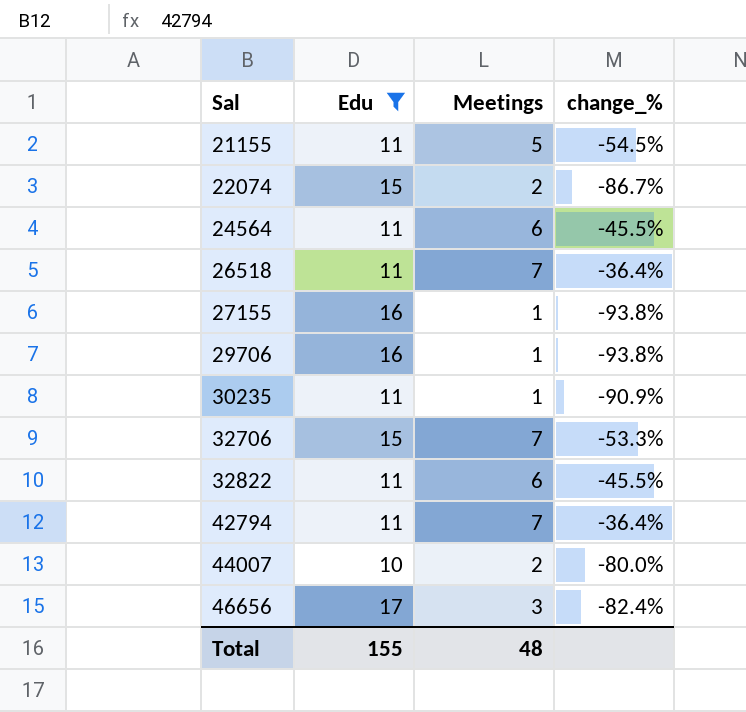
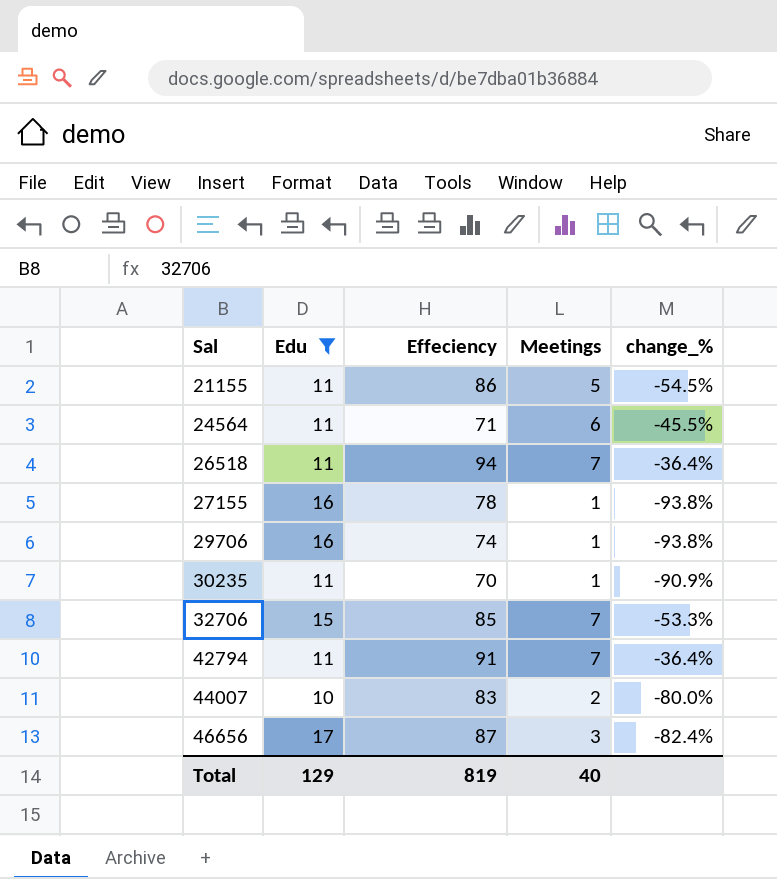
column Effeciency | position: none -> 3
row 22074: 15 | 2 | -86.7% -> none
row 32822: 11 | 6 | -45.5% -> none
Total | Edu: 155 -> 129
Total | Meetings: 48 -> 40

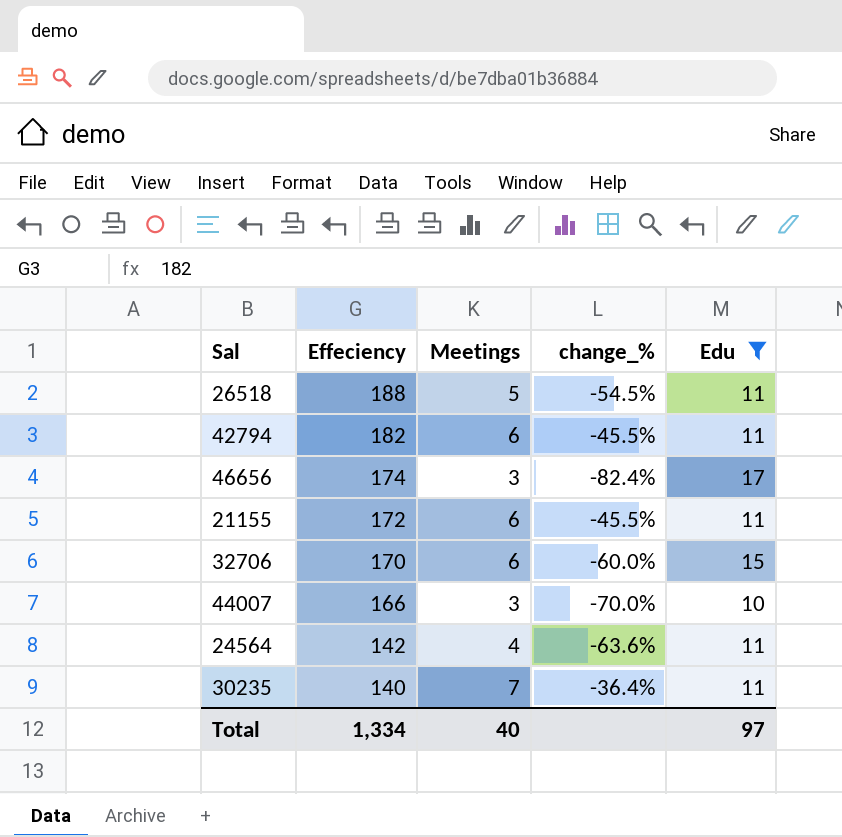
row order: Sal ascending -> Effeciency descending
column Edu | position: 2 -> 5
row 27155: 16 | 78 | 1 | -93.8% -> none
row 29706: 16 | 74 | 1 | -93.8% -> none
26518 | Effeciency: 94 -> 188
26518 | Meetings: 7 -> 5
26518 | change_%: -36.4% -> -54.5%
42794 | Effeciency: 91 -> 182
42794 | Meetings: 7 -> 6
42794 | change_%: -36.4% -> -45.5%
46656 | Effeciency: 87 -> 174
21155 | Effeciency: 86 -> 172
21155 | Meetings: 5 -> 6
21155 | change_%: -54.5% -> -45.5%
32706 | Effeciency: 85 -> 170
32706 | Meetings: 7 -> 6
32706 | change_%: -53.3% -> -60.0%
44007 | Effeciency: 83 -> 166
44007 | Meetings: 2 -> 3
44007 | change_%: -80.0% -> -70.0%
24564 | Effeciency: 71 -> 142
24564 | Meetings: 6 -> 4
24564 | change_%: -45.5% -> -63.6%
30235 | Effeciency: 70 -> 140
30235 | Meetings: 1 -> 7
30235 | change_%: -90.9% -> -36.4%
Total | Effeciency: 819 -> 1,334
Total | Edu: 129 -> 97

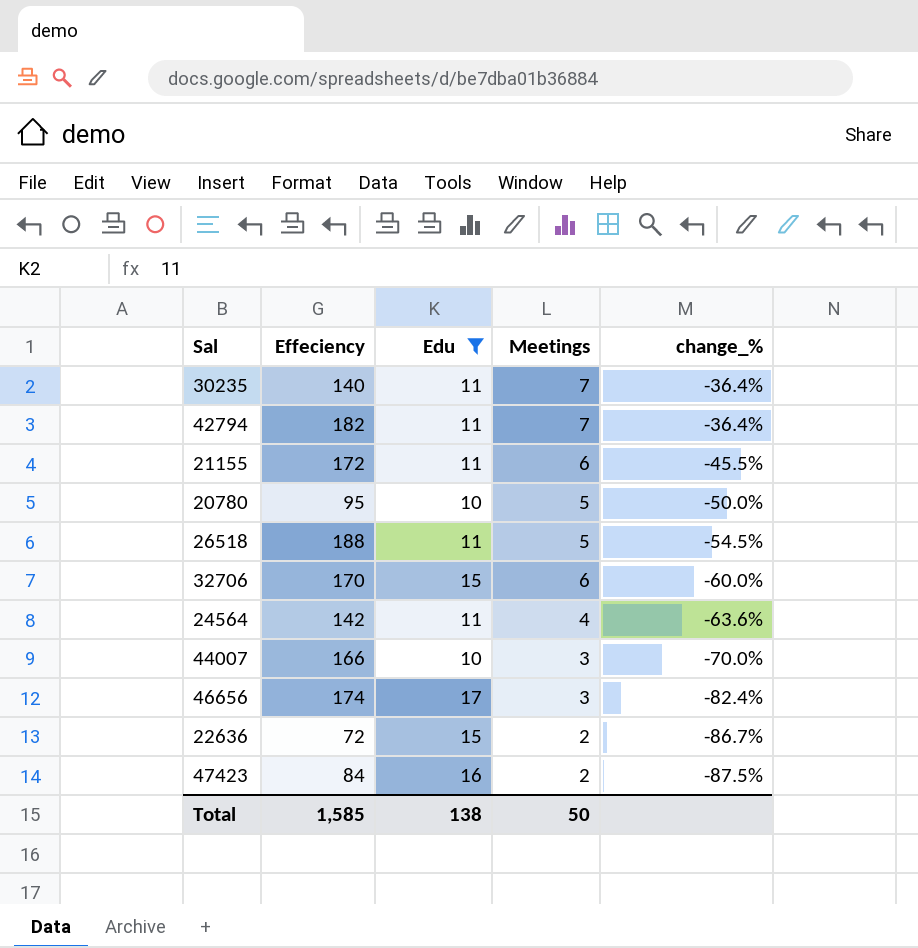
row order: Effeciency descending -> change_% descending
column Edu | position: 5 -> 3
42794 | Meetings: 6 -> 7
42794 | change_%: -45.5% -> -36.4%
row 20780: none -> 95 | 10 | 5 | -50.0%
row 22636: none -> 72 | 15 | 2 | -86.7%
row 47423: none -> 84 | 16 | 2 | -87.5%
Total | Effeciency: 1,334 -> 1,585
Total | Edu: 97 -> 138
Total | Meetings: 40 -> 50

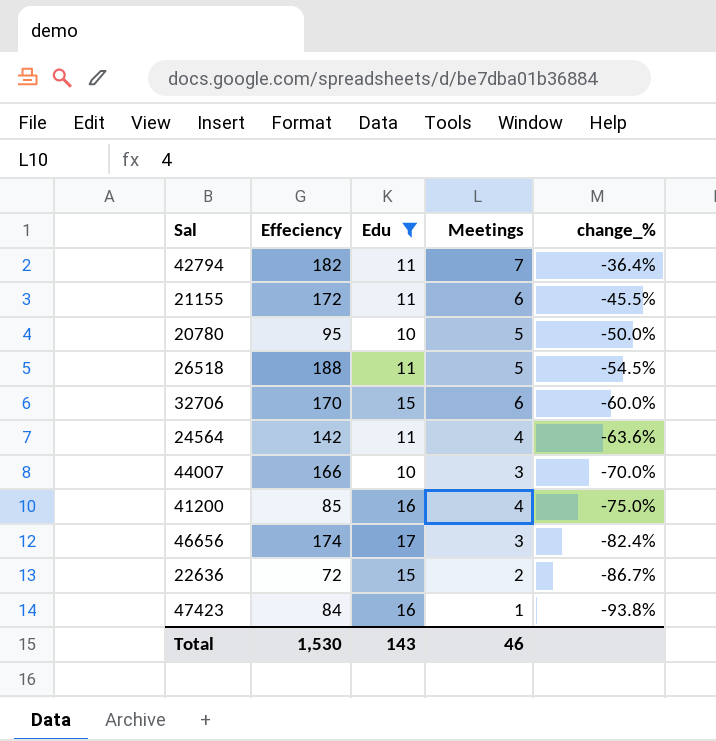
row 30235: 140 | 11 | 7 | -36.4% -> none
row 41200: none -> 85 | 16 | 4 | -75.0%
47423 | Meetings: 2 -> 1
47423 | change_%: -87.5% -> -93.8%
Total | Effeciency: 1,585 -> 1,530
Total | Edu: 138 -> 143
Total | Meetings: 50 -> 46

